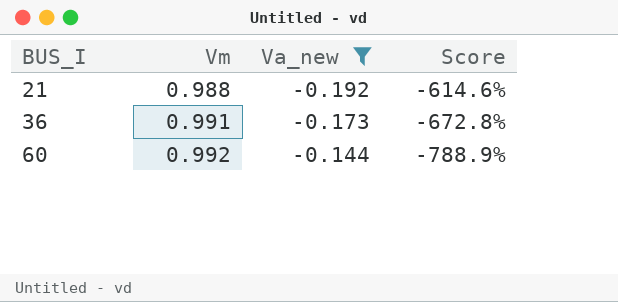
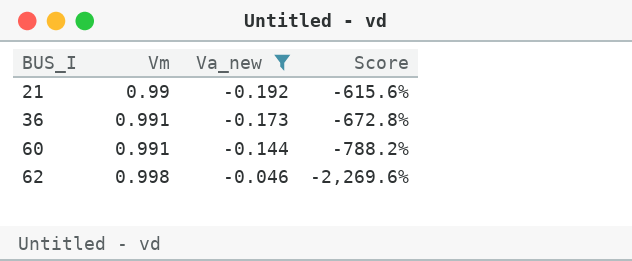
21 | Vm: 0.988 -> 0.99
21 | Score: -614.6% -> -615.6%
60 | Vm: 0.992 -> 0.991
60 | Score: -788.9% -> -788.2%
row 62: none -> 0.998 | -0.046 | -2,269.6%

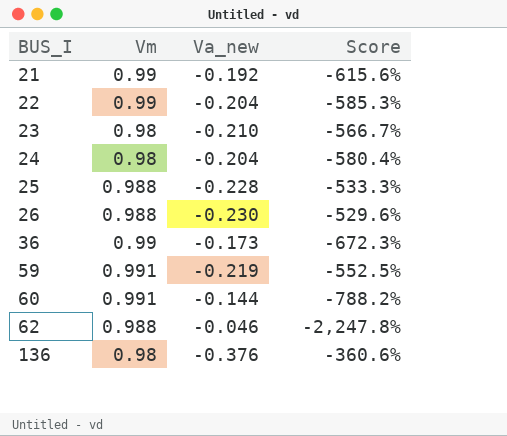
filter: Va_new >= -0.192 -> none
36 | Vm: 0.991 -> 0.99
36 | Score: -672.8% -> -672.3%
62 | Vm: 0.998 -> 0.988
62 | Score: -2,269.6% -> -2,247.8%

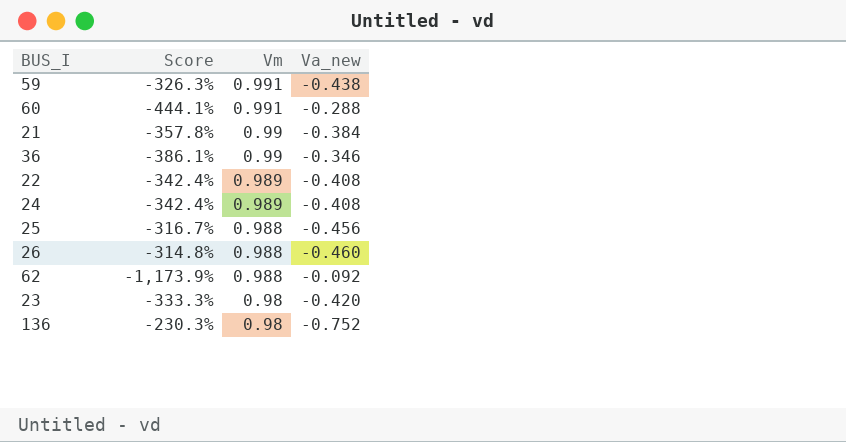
row order: BUS_I ascending -> Vm descending
column Score | position: 4 -> 2
59 | Score: -552.5% -> -326.3%
59 | Va_new: -0.219 -> -0.438
60 | Score: -788.2% -> -444.1%
60 | Va_new: -0.144 -> -0.288
21 | Score: -615.6% -> -357.8%
21 | Va_new: -0.192 -> -0.384
36 | Score: -672.3% -> -386.1%
36 | Va_new: -0.173 -> -0.346
22 | Score: -585.3% -> -342.4%
22 | Vm: 0.99 -> 0.989
22 | Va_new: -0.204 -> -0.408
24 | Score: -580.4% -> -342.4%
24 | Vm: 0.98 -> 0.989
24 | Va_new: -0.204 -> -0.408
25 | Score: -533.3% -> -316.7%
25 | Va_new: -0.228 -> -0.456
26 | Score: -529.6% -> -314.8%
26 | Va_new: -0.230 -> -0.460
62 | Score: -2,247.8% -> -1,173.9%
62 | Va_new: -0.046 -> -0.092
23 | Score: -566.7% -> -333.3%
23 | Va_new: -0.210 -> -0.420
136 | Score: -360.6% -> -230.3%
136 | Va_new: -0.376 -> -0.752

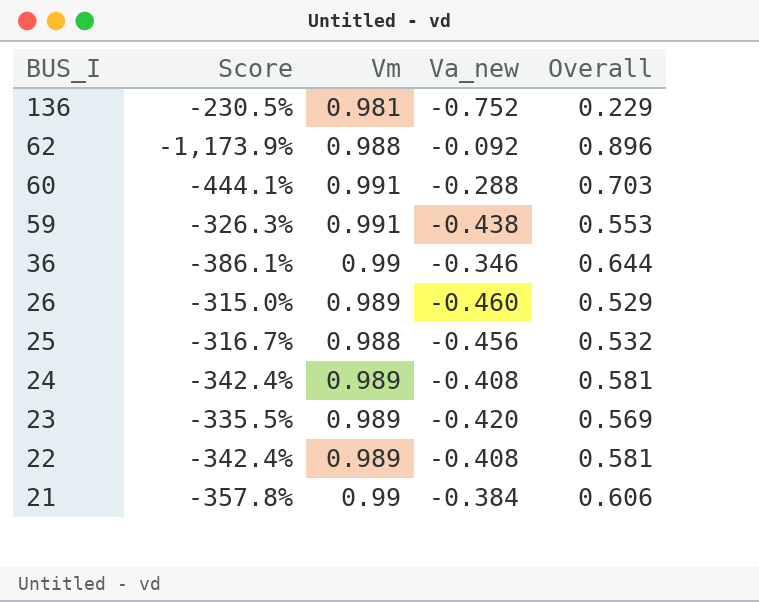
row order: Vm descending -> BUS_I descending
column Overall | formula: none -> [Vm] + [Va_new]
136 | Score: -230.3% -> -230.5%
136 | Vm: 0.98 -> 0.981
26 | Score: -314.8% -> -315.0%
26 | Vm: 0.988 -> 0.989
23 | Score: -333.3% -> -335.5%
23 | Vm: 0.98 -> 0.989

